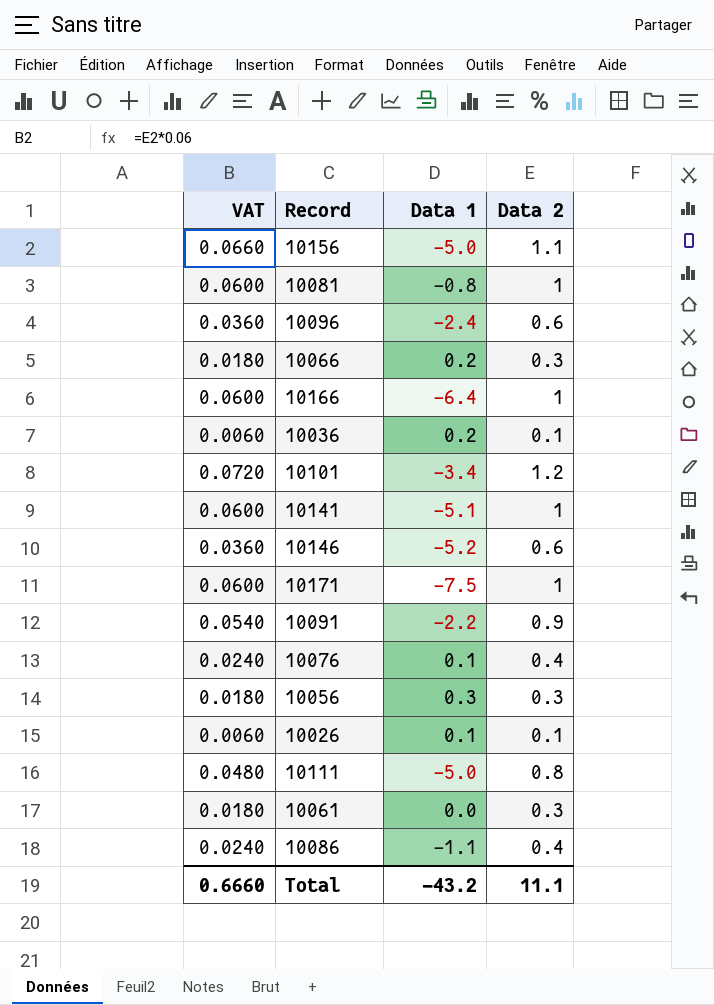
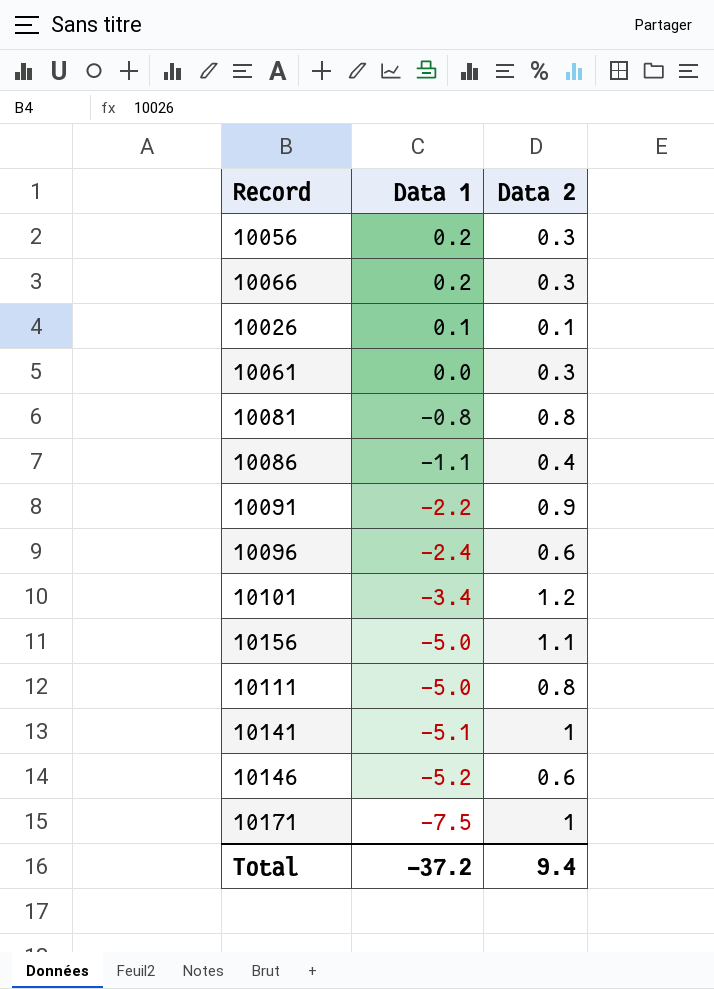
row order: none -> Data 1 descending
column VAT | formula: [Data 2] * 0.06 -> none
row 10166: 0.0600 | -6.4 | 1 -> none
row 10036: 0.0060 | 0.2 | 0.1 -> none
row 10076: 0.0240 | 0.1 | 0.4 -> none
10056 | Data 1: 0.3 -> 0.2
10081 | Data 2: 1 -> 0.8
Total | Data 1: -43.2 -> -37.2
Total | Data 2: 11.1 -> 9.4

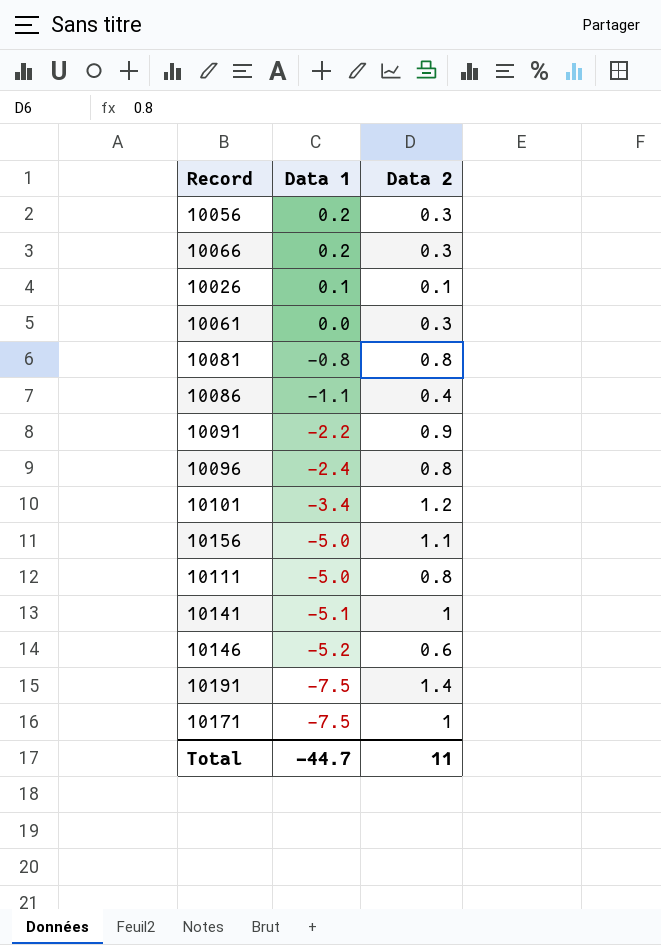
10096 | Data 2: 0.6 -> 0.8
row 10191: none -> -7.5 | 1.4
Total | Data 1: -37.2 -> -44.7
Total | Data 2: 9.4 -> 11

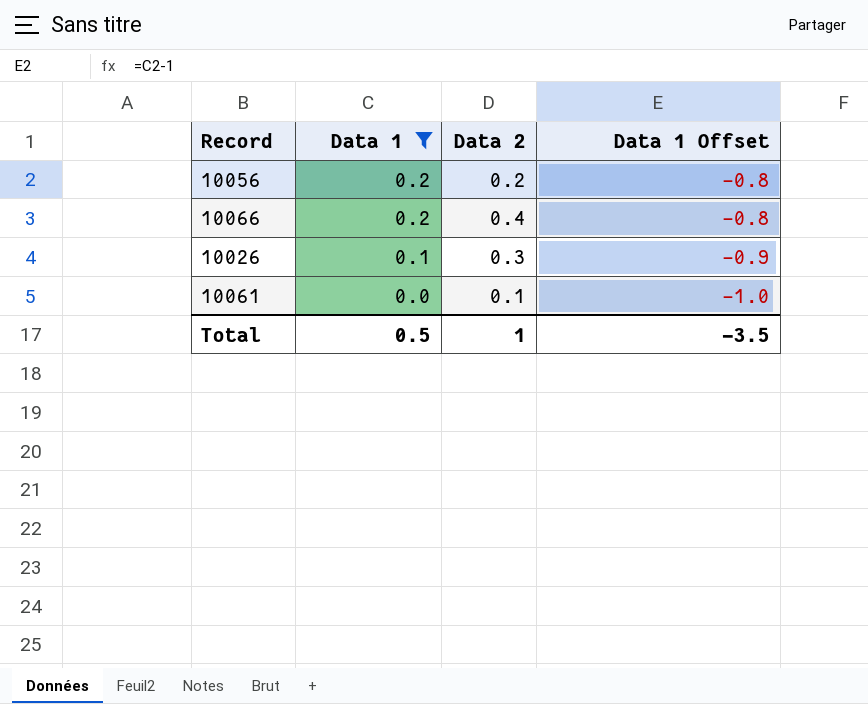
filter: none -> Data 1 >= 0.0
column Data 1 Offset | formula: none -> [Data 1] - 1
10056 | Data 2: 0.3 -> 0.2
10066 | Data 2: 0.3 -> 0.4
10026 | Data 2: 0.1 -> 0.3
10061 | Data 2: 0.3 -> 0.1
Total | Data 1: -44.7 -> 0.5
Total | Data 2: 11 -> 1

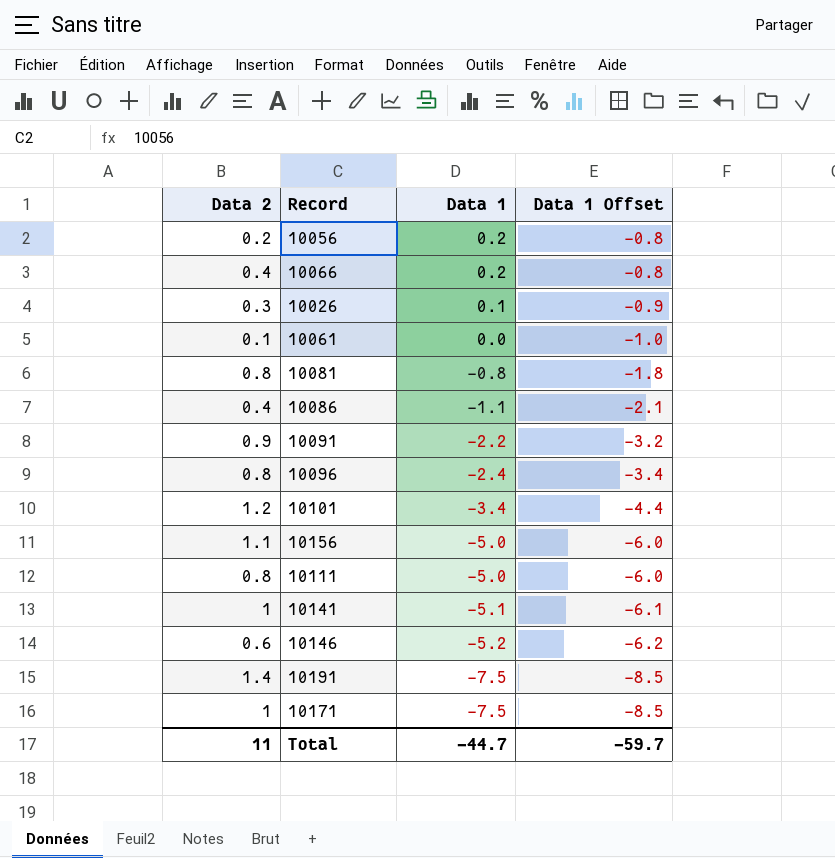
filter: Data 1 >= 0.0 -> none
column Data 2 | position: 3 -> 1
Total | Data 2: 1 -> 11
Total | Data 1: 0.5 -> -44.7
Total | Data 1 Offset: -3.5 -> -59.7

